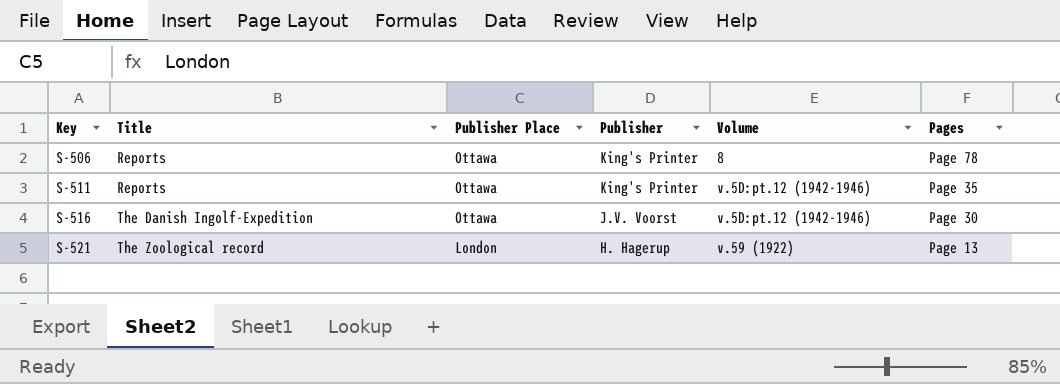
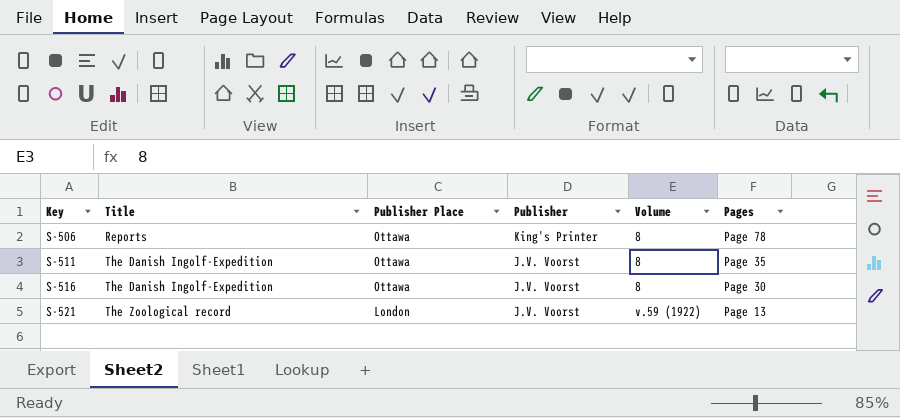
S-511 | Title: Reports -> The Danish Ingolf-Expedition
S-511 | Publisher: King's Printer -> J.V. Voorst
S-511 | Volume: v.5D:pt.12 (1942-1946) -> 8
S-516 | Volume: v.5D:pt.12 (1942-1946) -> 8
S-521 | Publisher: H. Hagerup -> J.V. Voorst

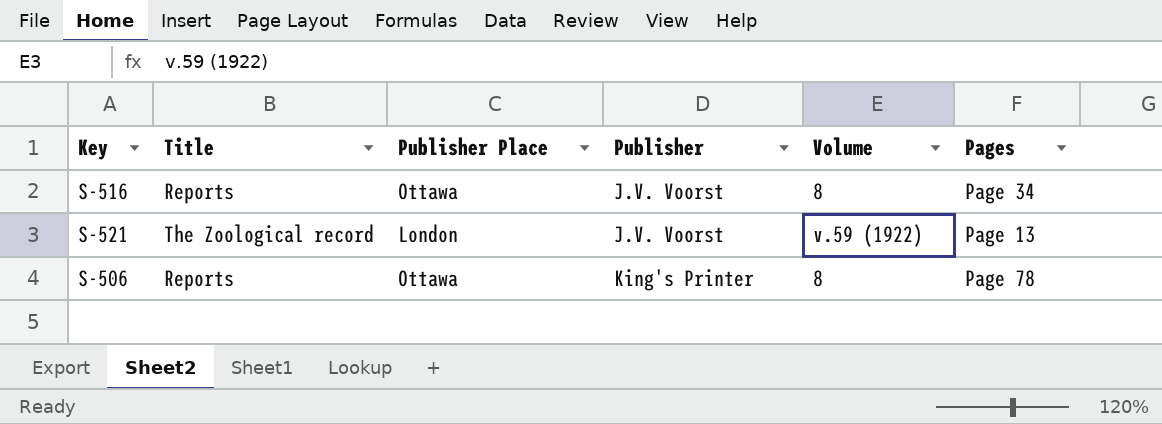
row order: Key ascending -> Publisher ascending
row S-511: The Danish Ingolf-Expedition | Ottawa | J.V. Voorst | 8 | Page 35 -> none
S-516 | Title: The Danish Ingolf-Expedition -> Reports
S-516 | Pages: Page 30 -> Page 34

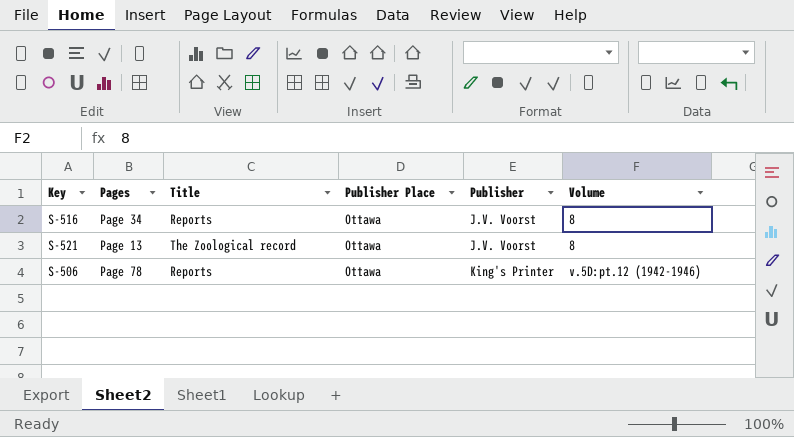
column Pages | position: 6 -> 2
S-521 | Publisher Place: London -> Ottawa
S-521 | Volume: v.59 (1922) -> 8
S-506 | Volume: 8 -> v.5D:pt.12 (1942-1946)

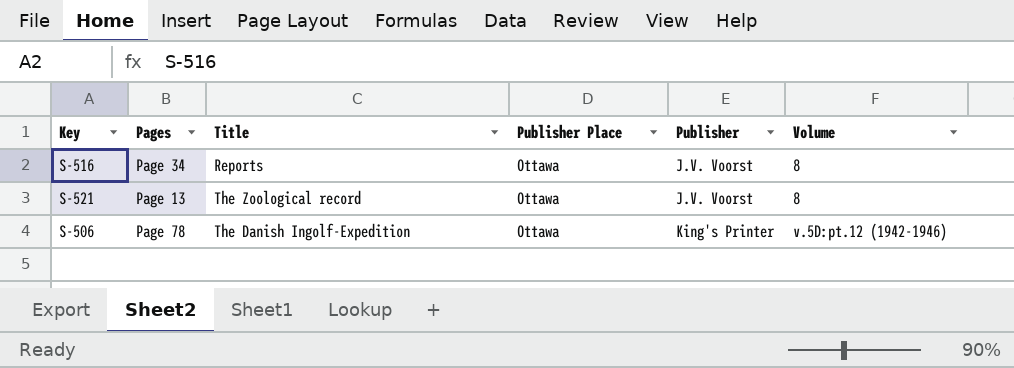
S-506 | Title: Reports -> The Danish Ingolf-Expedition

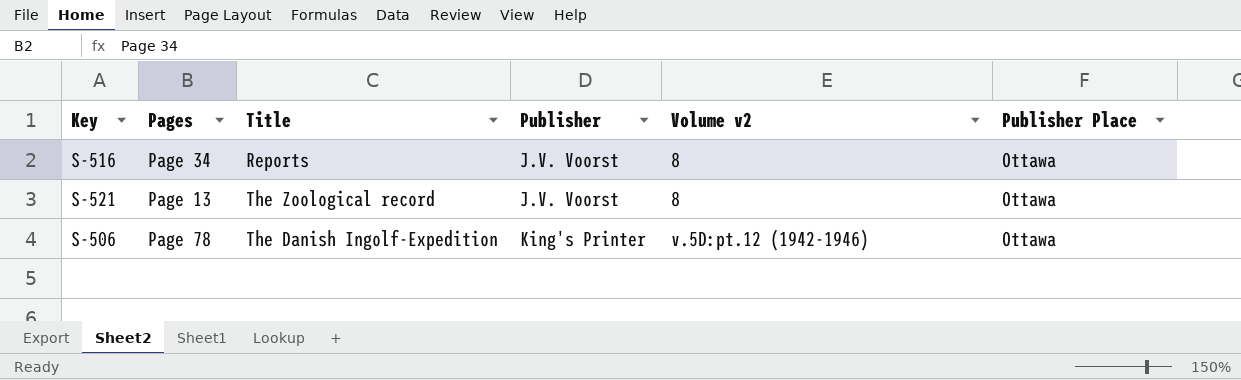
column name: Volume -> Volume v2
column Publisher Place | position: 4 -> 6

